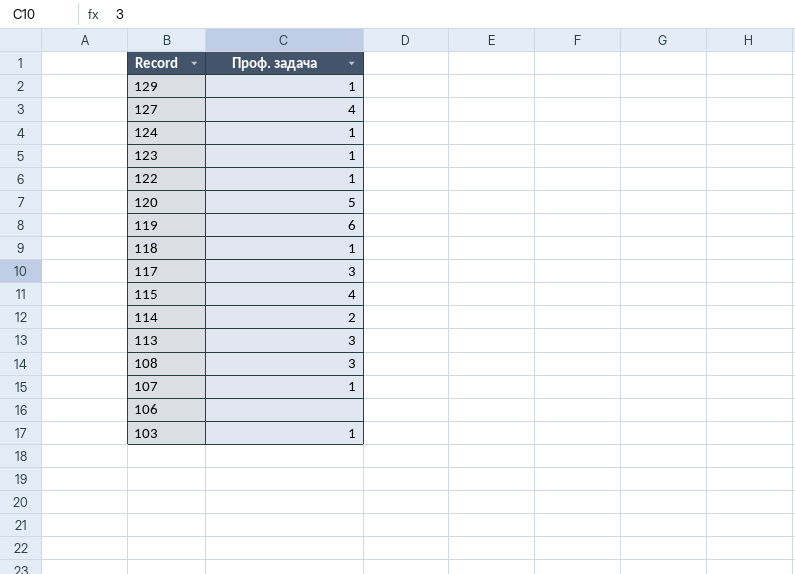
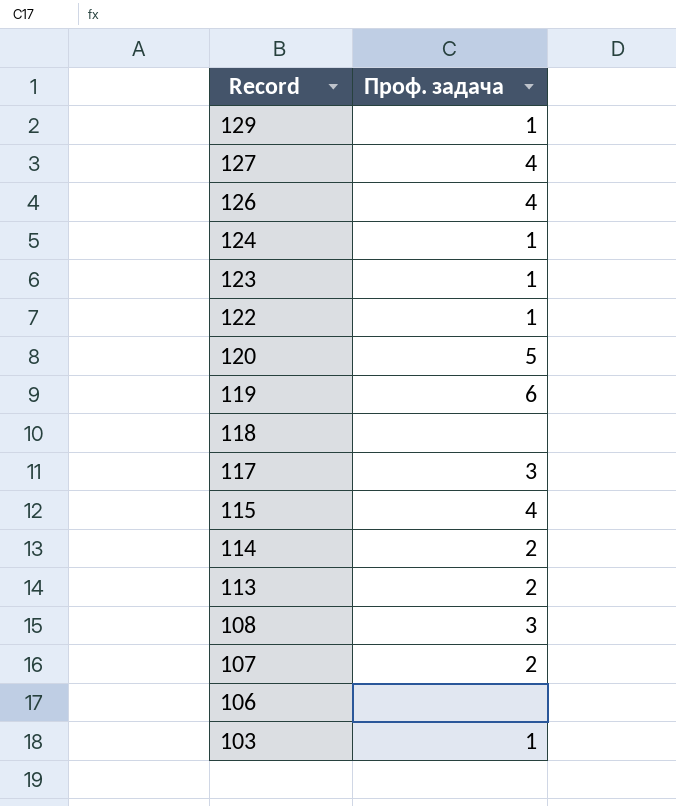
row 126: none -> 4
118 | Проф. задача: 1 -> none
113 | Проф. задача: 3 -> 2
107 | Проф. задача: 1 -> 2

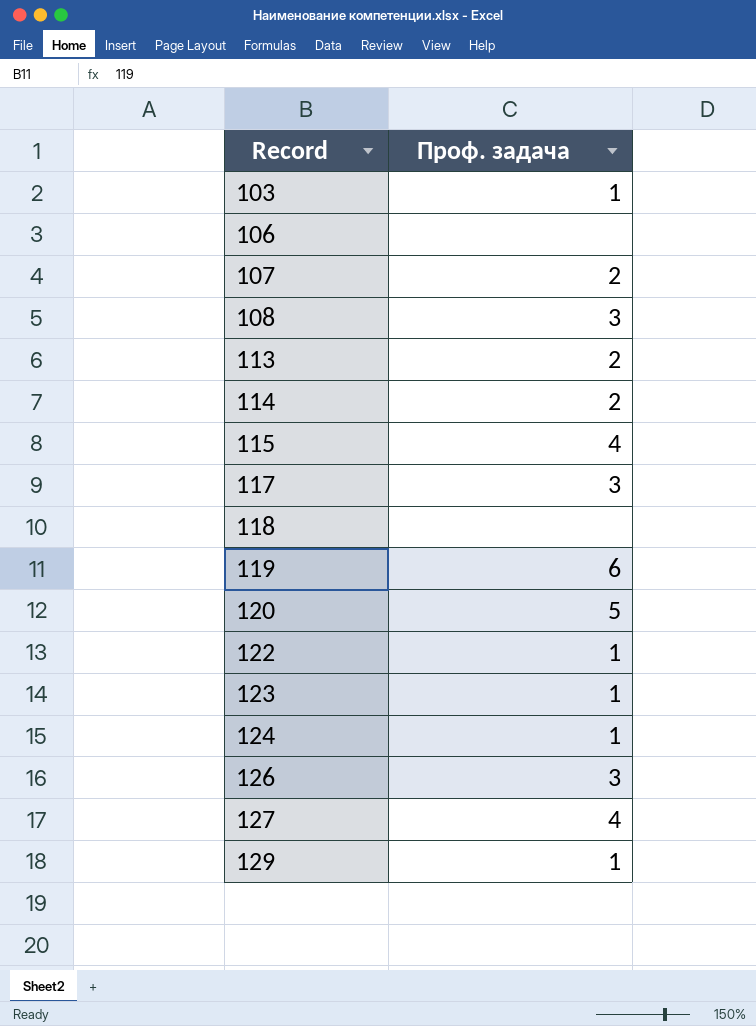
row order: Record descending -> Record ascending
126 | Проф. задача: 4 -> 3

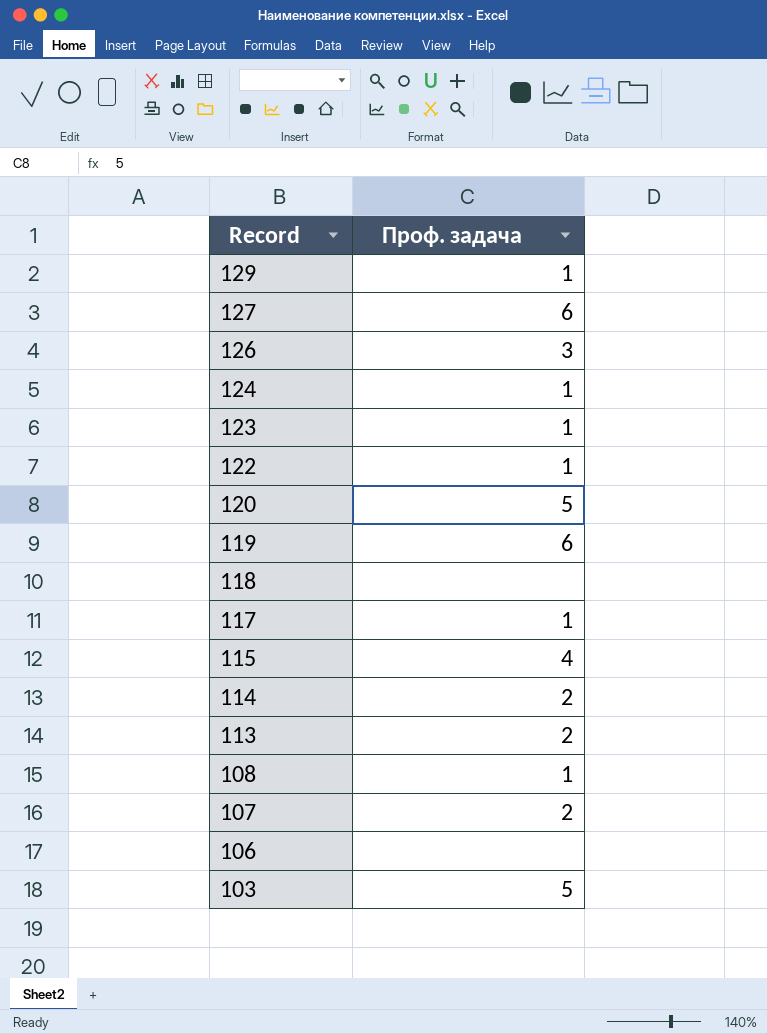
row order: Record ascending -> Record descending
127 | Проф. задача: 4 -> 6
117 | Проф. задача: 3 -> 1
108 | Проф. задача: 3 -> 1
103 | Проф. задача: 1 -> 5

